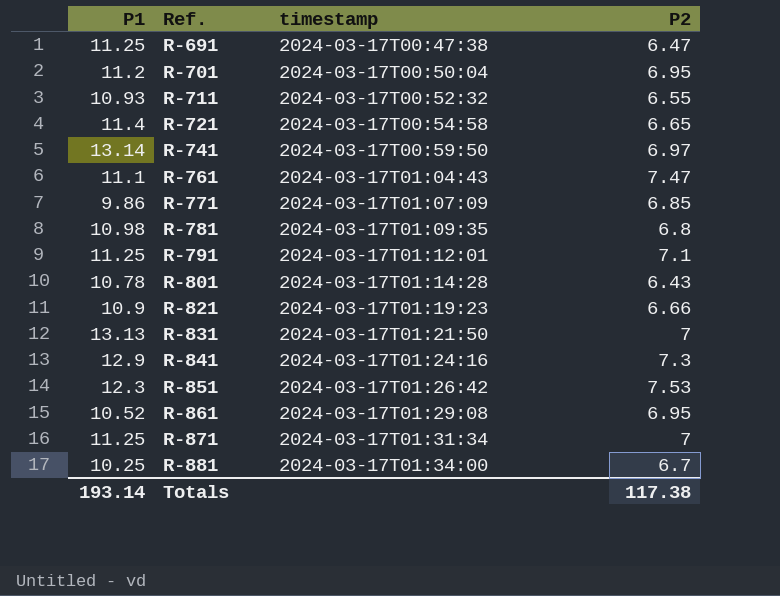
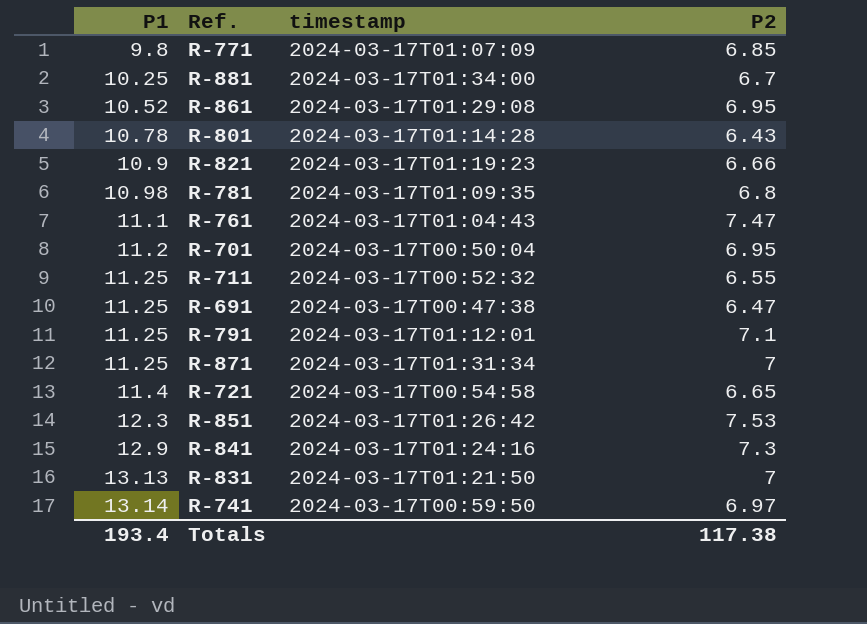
row order: Ref. ascending -> P1 ascending
R-771 | P1: 9.86 -> 9.8
R-711 | P1: 10.93 -> 11.25
Totals | P1: 193.14 -> 193.4

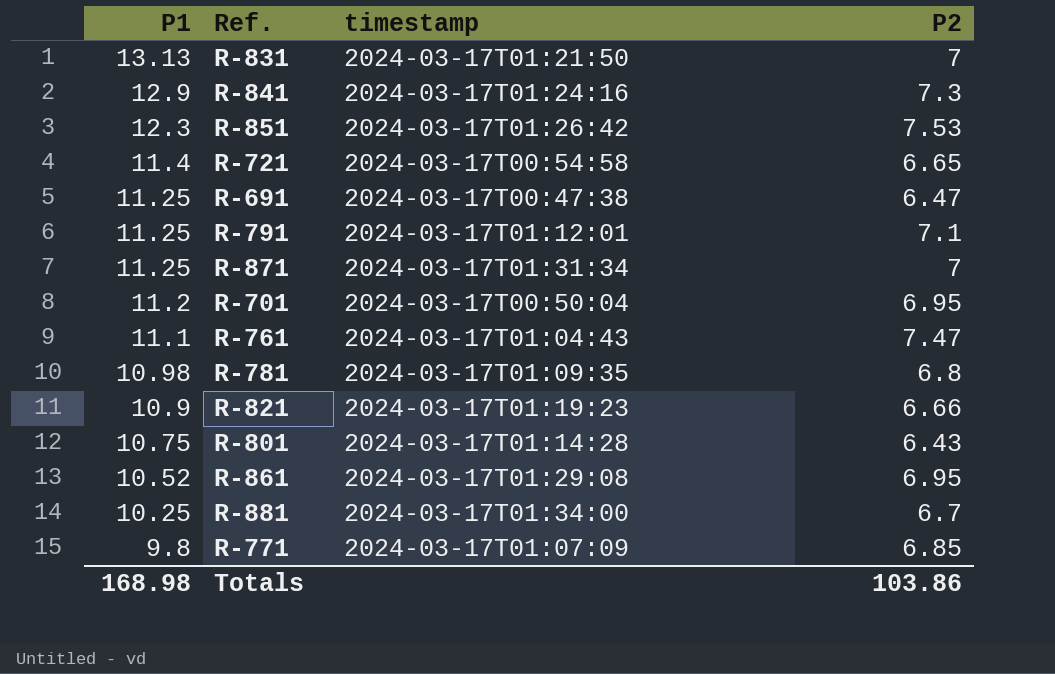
row order: P1 ascending -> P1 descending
row R-711: 11.25 | 2024-03-17T00:52:32 | 6.55 -> none
row R-741: 13.14 | 2024-03-17T00:59:50 | 6.97 -> none
R-801 | P1: 10.78 -> 10.75
Totals | P1: 193.4 -> 168.98
Totals | P2: 117.38 -> 103.86

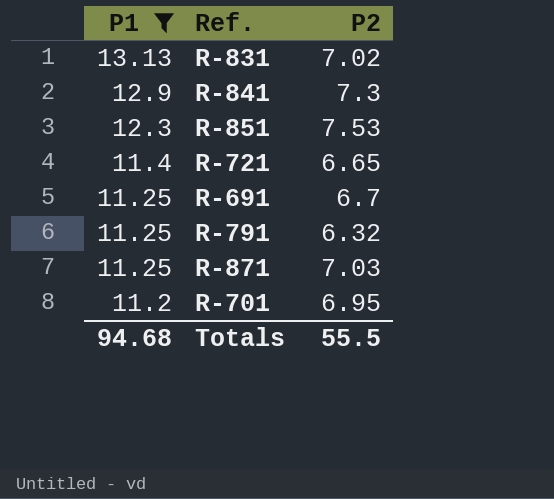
filter: none -> P1 >= 11.2
column timestamp | position: 3 -> none
R-831 | P2: 7 -> 7.02
R-691 | P2: 6.47 -> 6.7
R-791 | P2: 7.1 -> 6.32
R-871 | P2: 7 -> 7.03
Totals | P1: 168.98 -> 94.68
Totals | P2: 103.86 -> 55.5

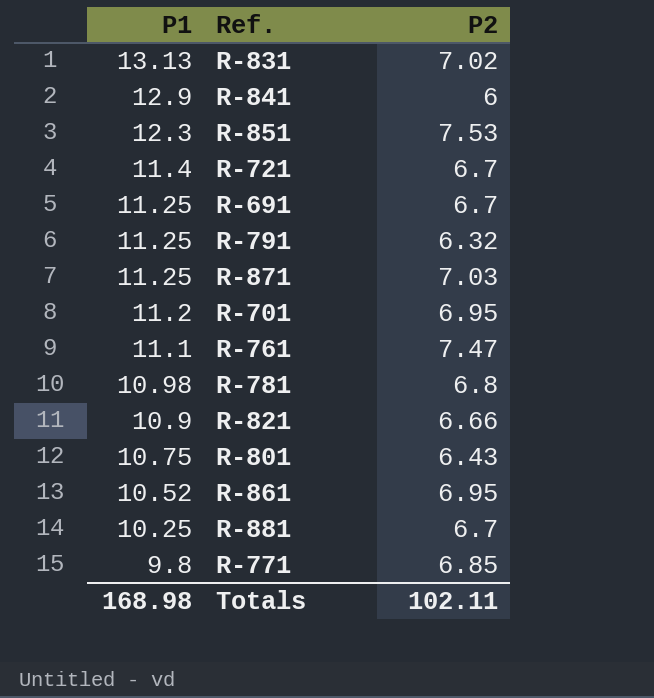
filter: P1 >= 11.2 -> none
R-841 | P2: 7.3 -> 6
R-721 | P2: 6.65 -> 6.7
Totals | P1: 94.68 -> 168.98
Totals | P2: 55.5 -> 102.11

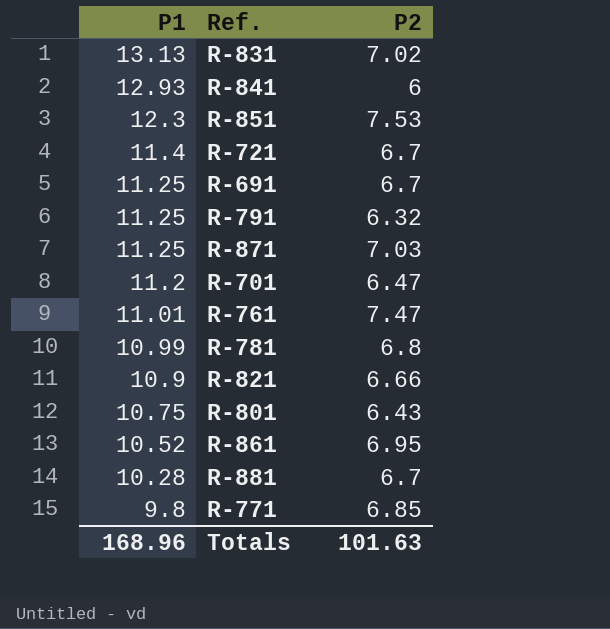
R-841 | P1: 12.9 -> 12.93
R-701 | P2: 6.95 -> 6.47
R-761 | P1: 11.1 -> 11.01
R-781 | P1: 10.98 -> 10.99
R-881 | P1: 10.25 -> 10.28
Totals | P1: 168.98 -> 168.96
Totals | P2: 102.11 -> 101.63

